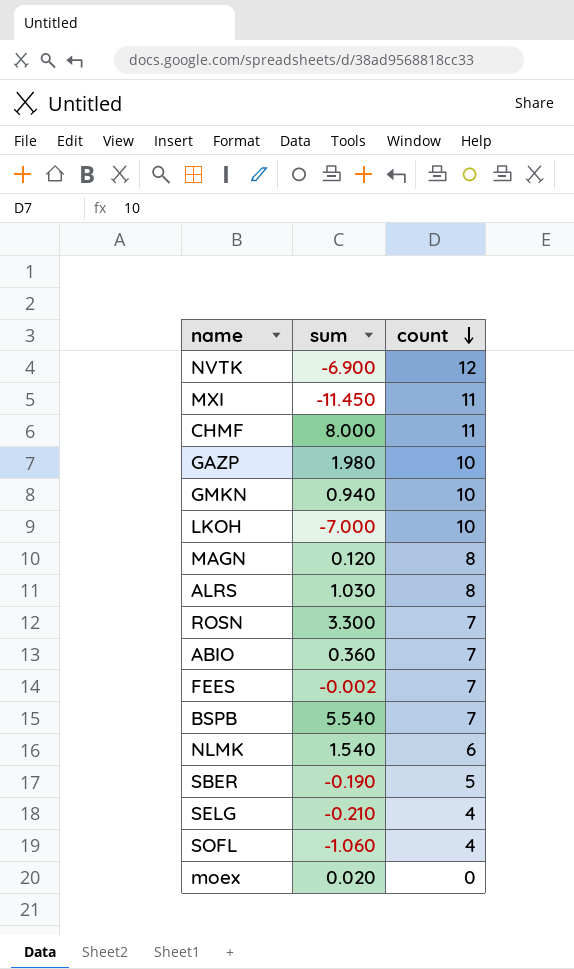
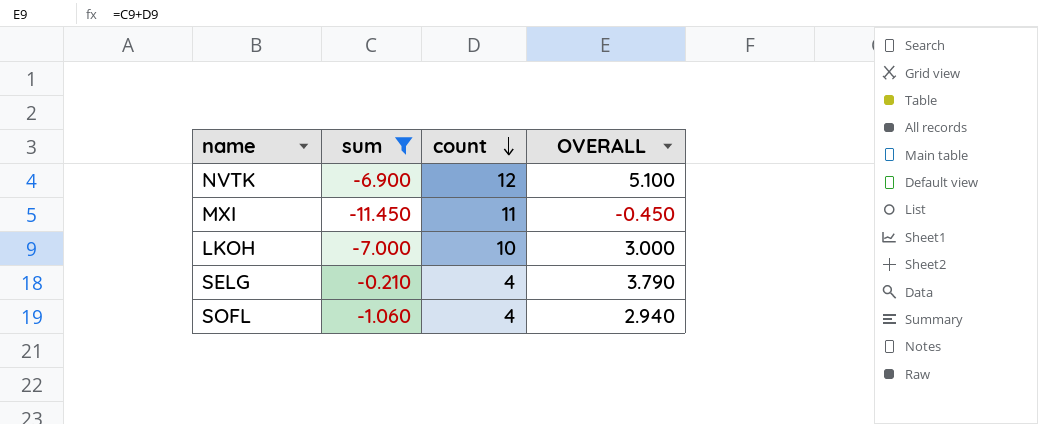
filter: none -> sum <= -0.210
column OVERALL | formula: none -> [sum] + [count]

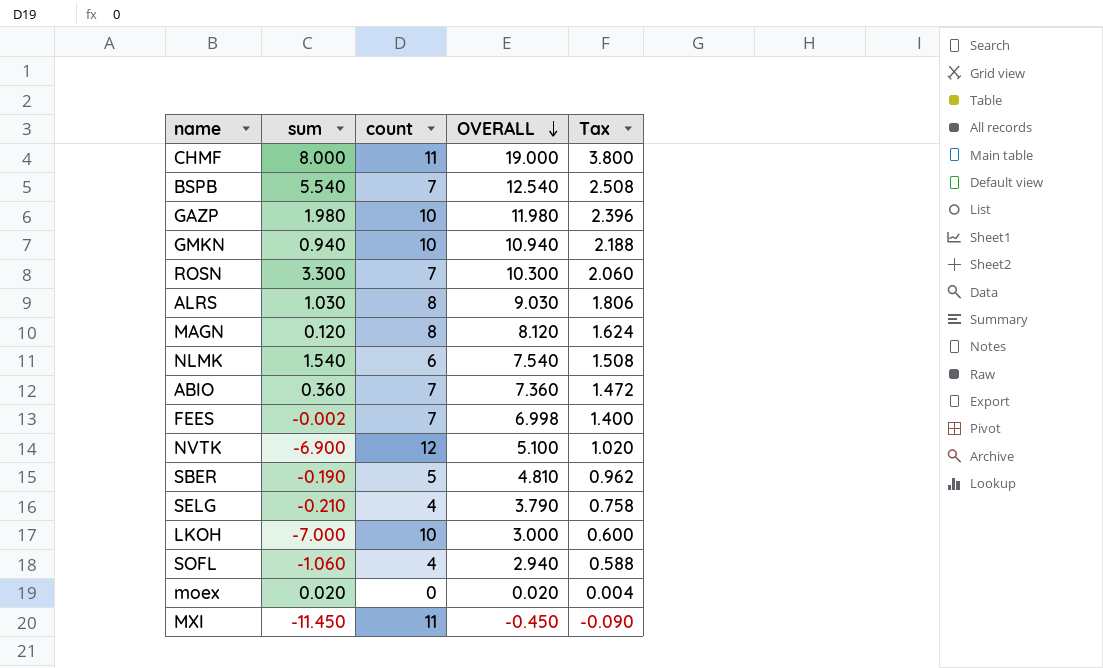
filter: sum <= -0.210 -> none
row order: count descending -> OVERALL descending
column Tax | formula: none -> [OVERALL] * 0.2

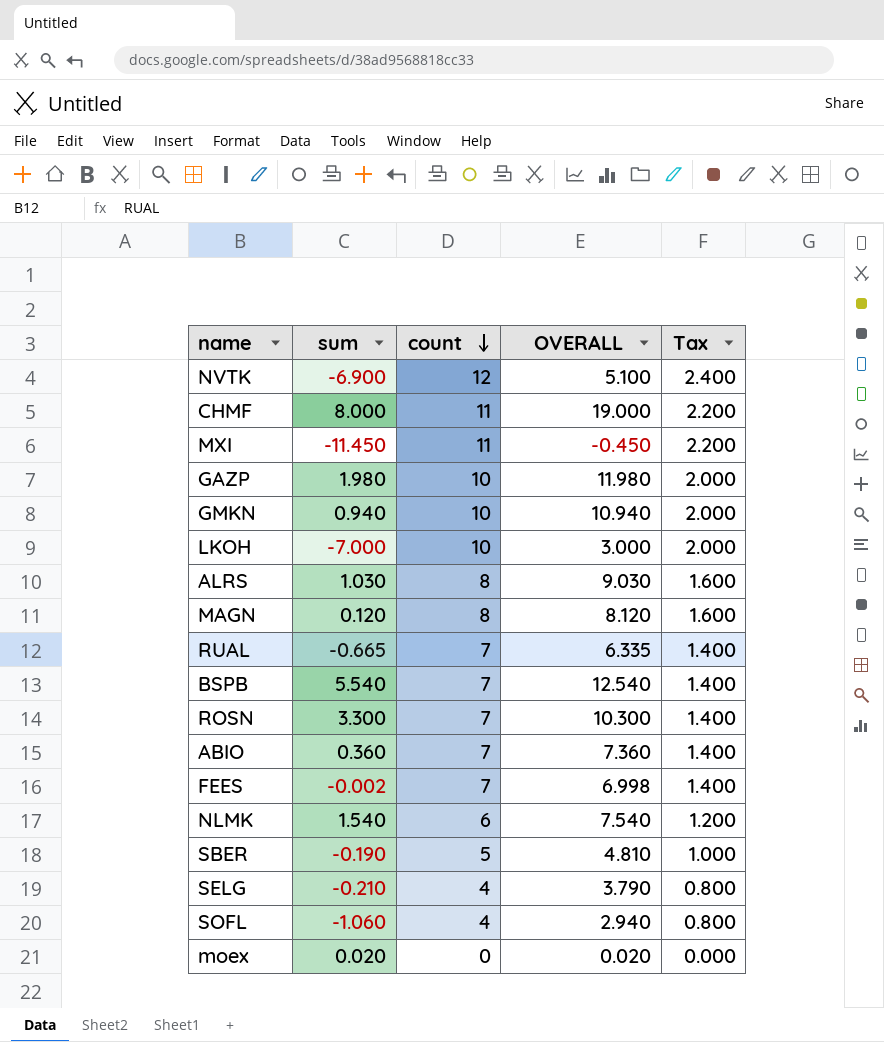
row order: OVERALL descending -> count descending
column Tax | formula: [OVERALL] * 0.2 -> [count] * 0.2
row RUAL: none -> -0.665 | 7 | 6.335 | 1.400

